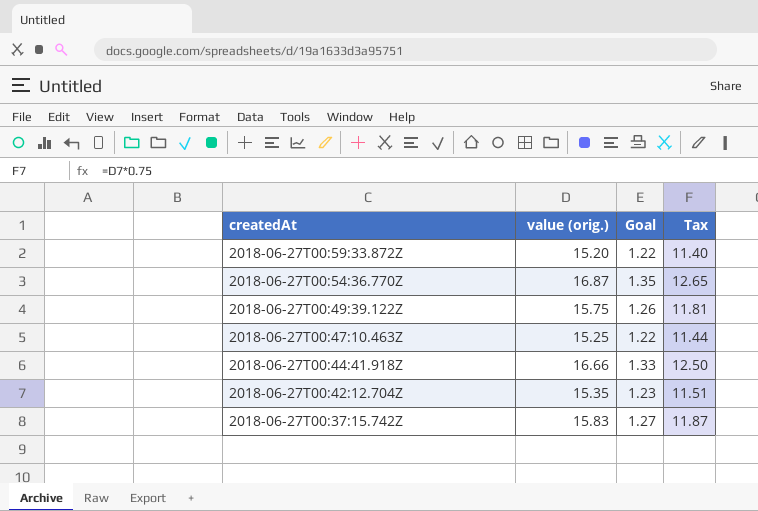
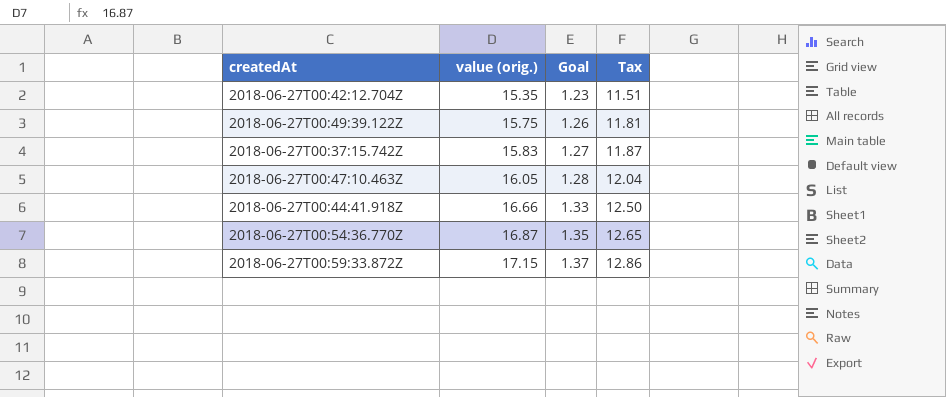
row order: createdAt descending -> value (orig.) ascending
2018-06-27T00:47:10.463Z | value (orig.): 15.25 -> 16.05
2018-06-27T00:47:10.463Z | Goal: 1.22 -> 1.28
2018-06-27T00:47:10.463Z | Tax: 11.44 -> 12.04
2018-06-27T00:59:33.872Z | value (orig.): 15.20 -> 17.15
2018-06-27T00:59:33.872Z | Goal: 1.22 -> 1.37
2018-06-27T00:59:33.872Z | Tax: 11.40 -> 12.86

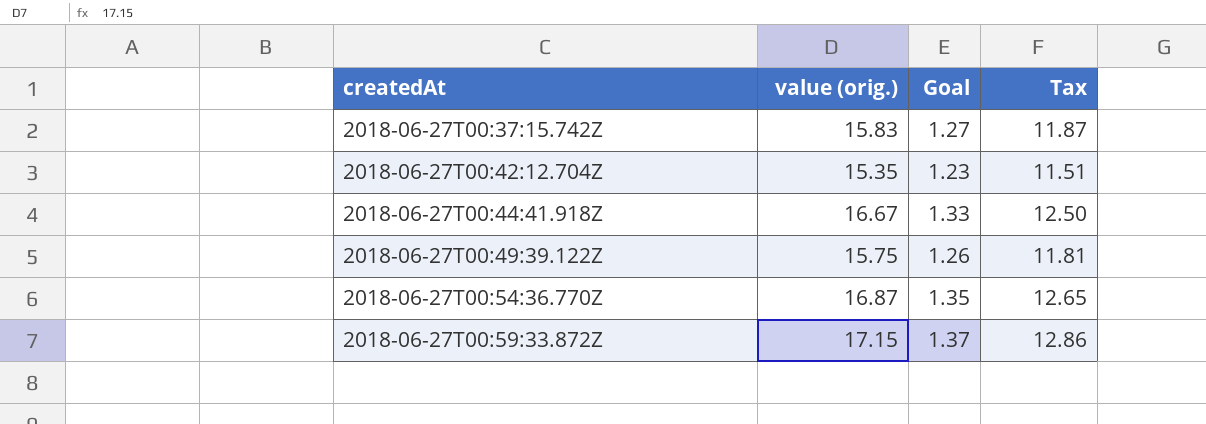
row order: value (orig.) ascending -> createdAt ascending
row 2018-06-27T00:47:10.463Z: 16.05 | 1.28 | 12.04 -> none
2018-06-27T00:44:41.918Z | value (orig.): 16.66 -> 16.67

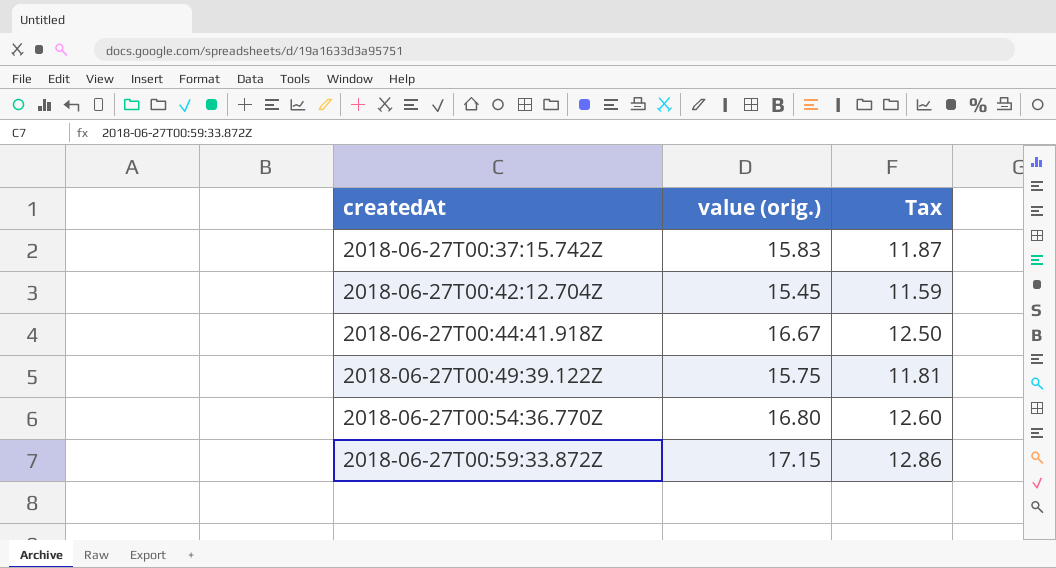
column Goal | formula: [value (orig.)] * 0.08 -> none
2018-06-27T00:42:12.704Z | value (orig.): 15.35 -> 15.45
2018-06-27T00:42:12.704Z | Tax: 11.51 -> 11.59
2018-06-27T00:54:36.770Z | value (orig.): 16.87 -> 16.80
2018-06-27T00:54:36.770Z | Tax: 12.65 -> 12.60

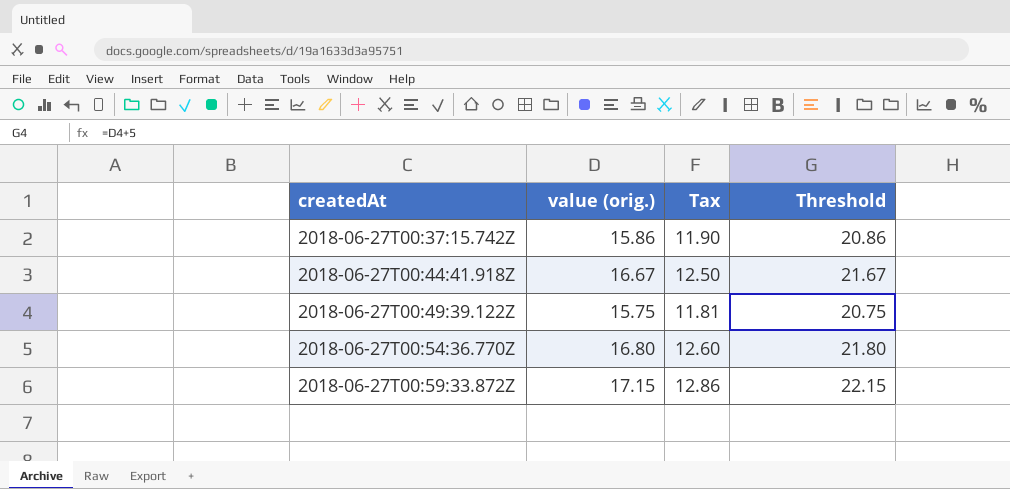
column Threshold | formula: none -> [value (orig.)] + 5
row 2018-06-27T00:42:12.704Z: 15.45 | 11.59 -> none
2018-06-27T00:37:15.742Z | value (orig.): 15.83 -> 15.86
2018-06-27T00:37:15.742Z | Tax: 11.87 -> 11.90

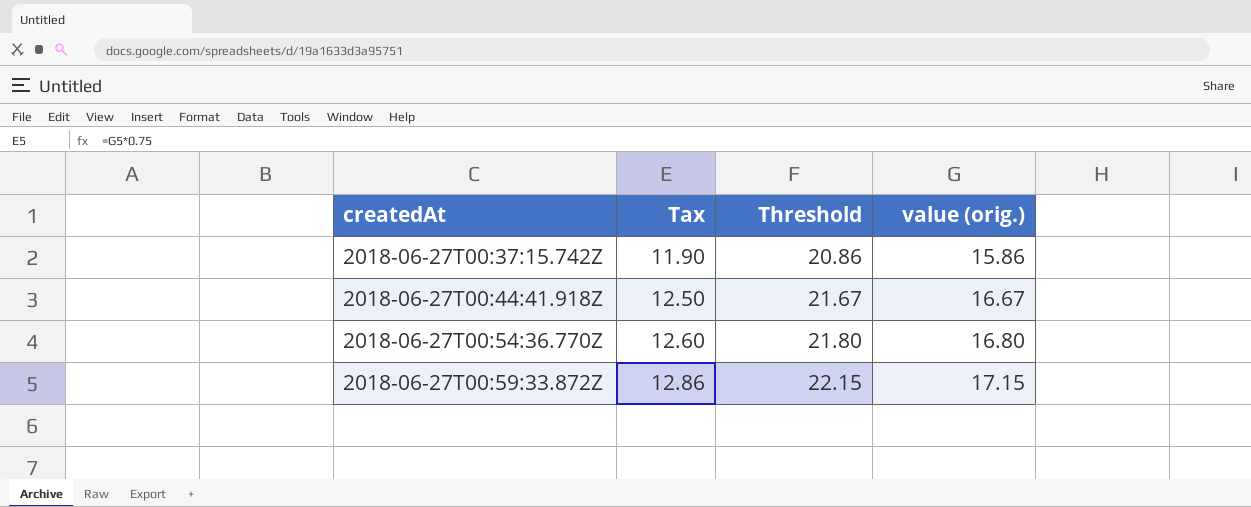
column value (orig.) | position: 2 -> 4
row 2018-06-27T00:49:39.122Z: 15.75 | 11.81 | 20.75 -> none

